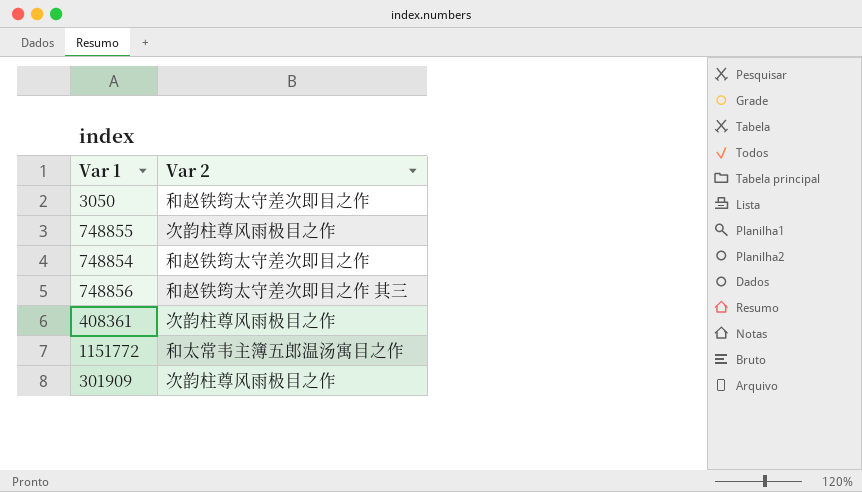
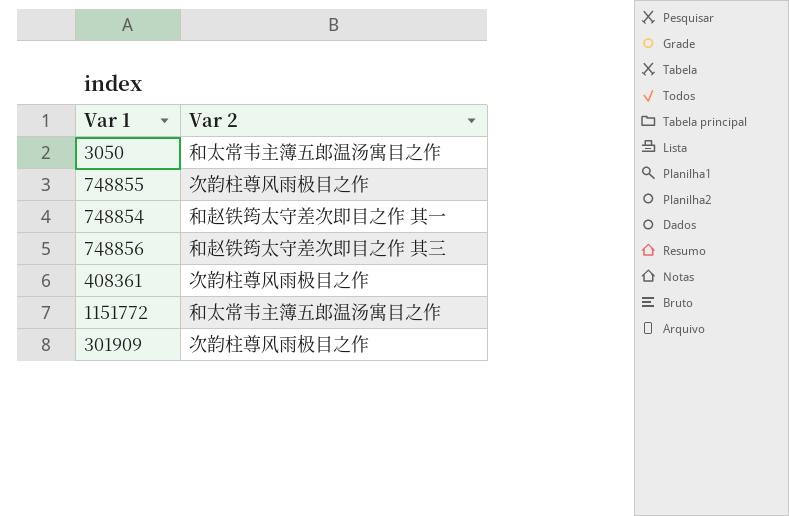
3050 | Var 2: 和赵铁筠太守差次即目之作 -> 和太常韦主簿五郎温汤寓目之作
748854 | Var 2: 和赵铁筠太守差次即目之作 -> 和赵铁筠太守差次即目之作 其一

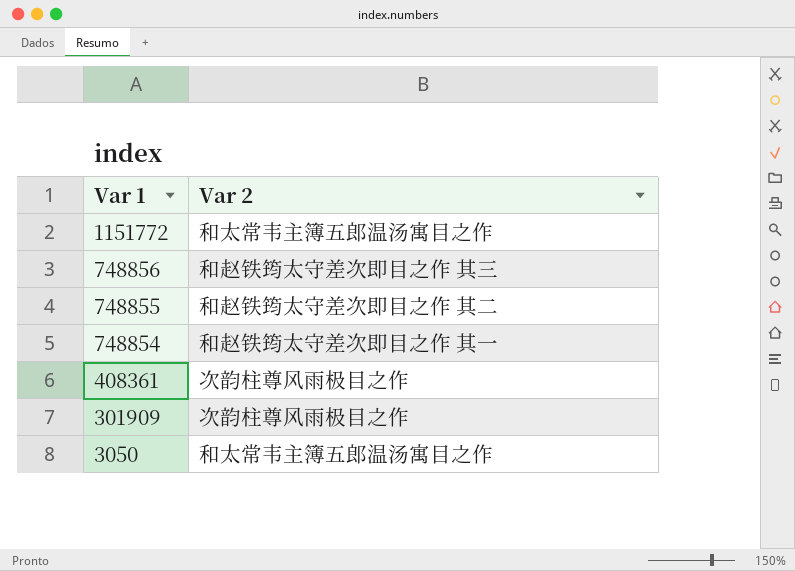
row order: none -> Var 1 descending
748855 | Var 2: 次韵柱尊风雨极目之作 -> 和赵铁筠太守差次即目之作 其二

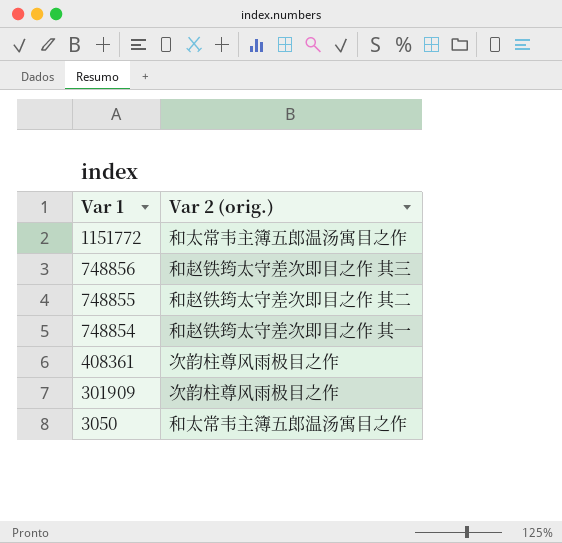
column name: Var 2 -> Var 2 (orig.)

